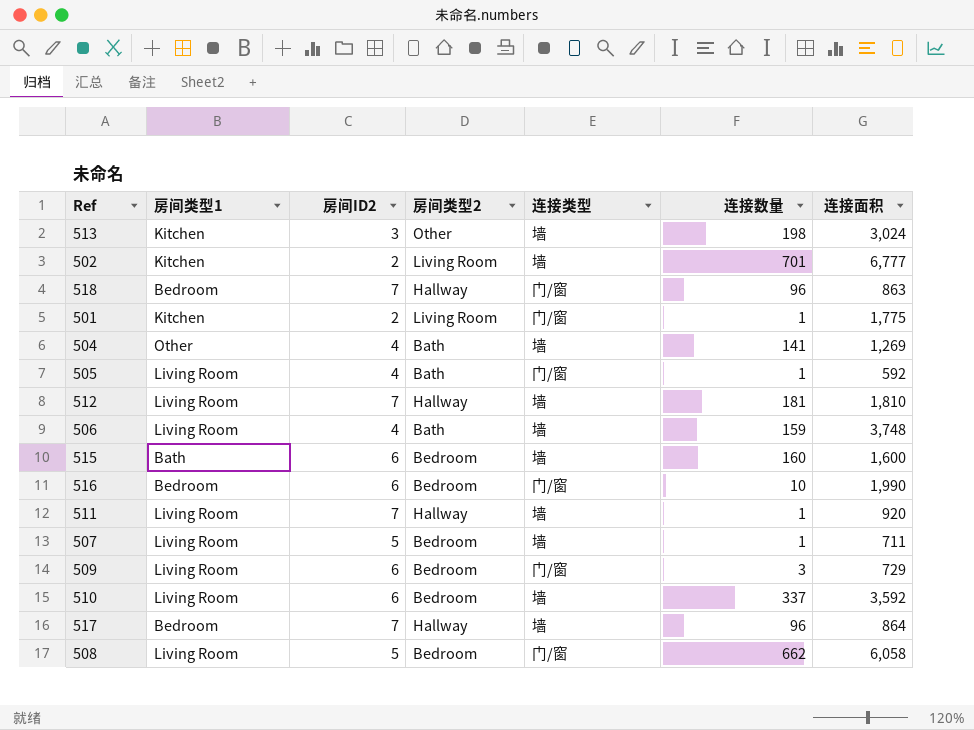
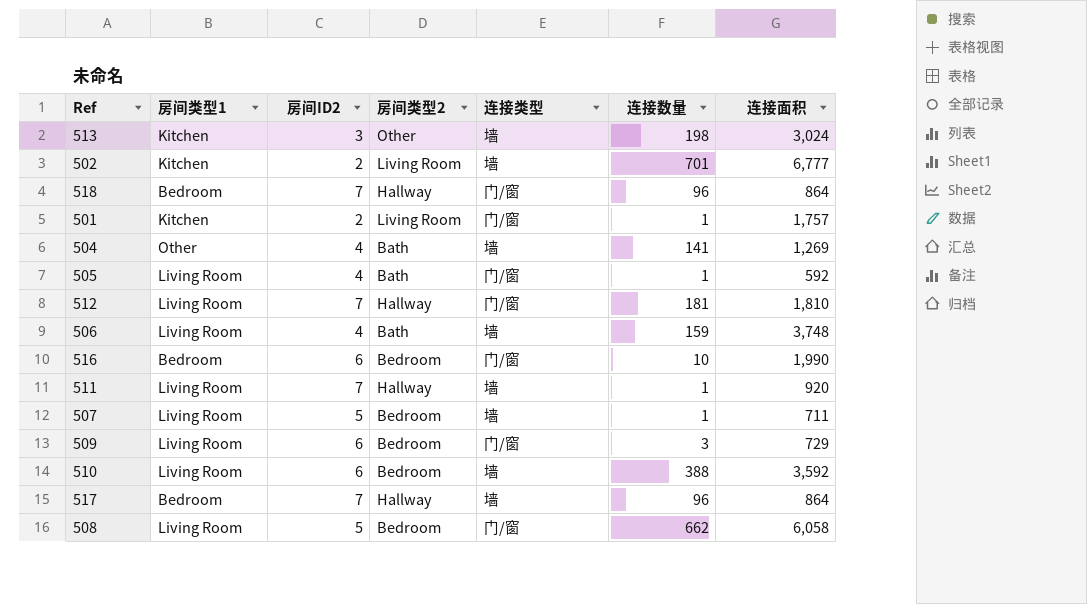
row 515: Bath | 6 | Bedroom | 墙 | 160 | 1,600 -> none
518 | 连接面积: 863 -> 864
501 | 连接面积: 1,775 -> 1,757
512 | 连接类型: 墙 -> 门/窗
510 | 连接数量: 337 -> 388

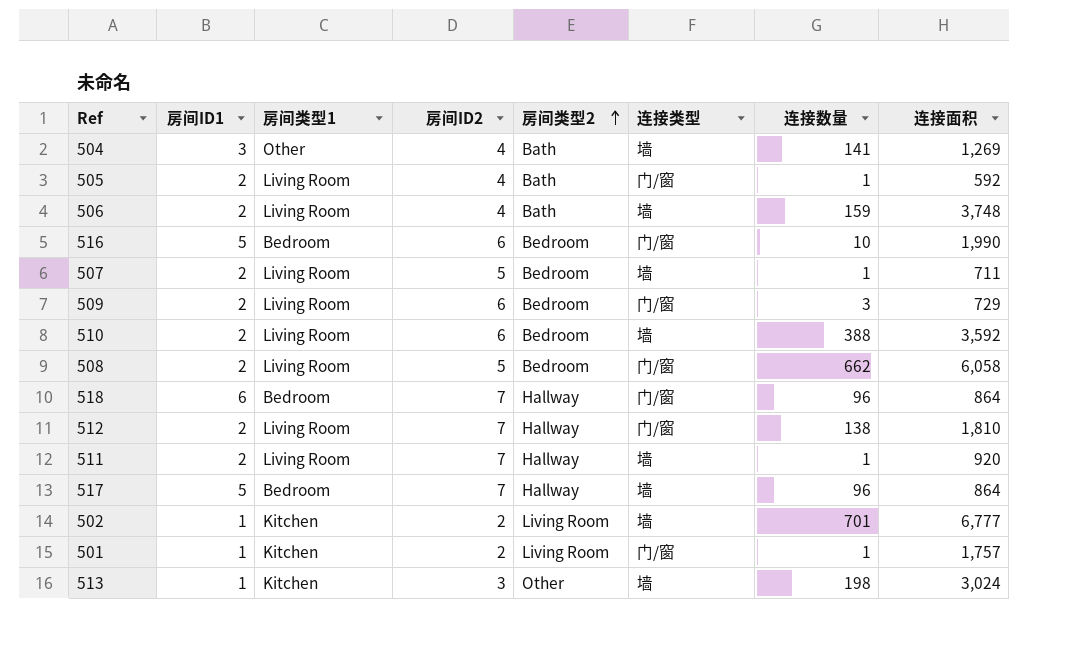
row order: none -> 房间类型2 ascending
column 房间ID1 | position: none -> 2
512 | 连接数量: 181 -> 138

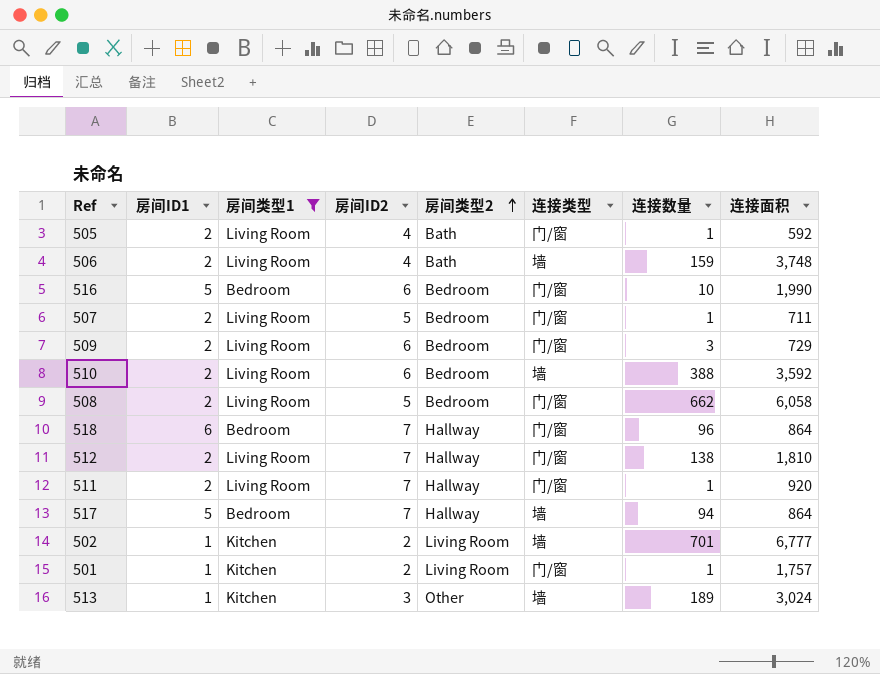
filter: none -> 房间类型1 != Other
507 | 连接类型: 墙 -> 门/窗
511 | 连接类型: 墙 -> 门/窗
517 | 连接数量: 96 -> 94
513 | 连接数量: 198 -> 189

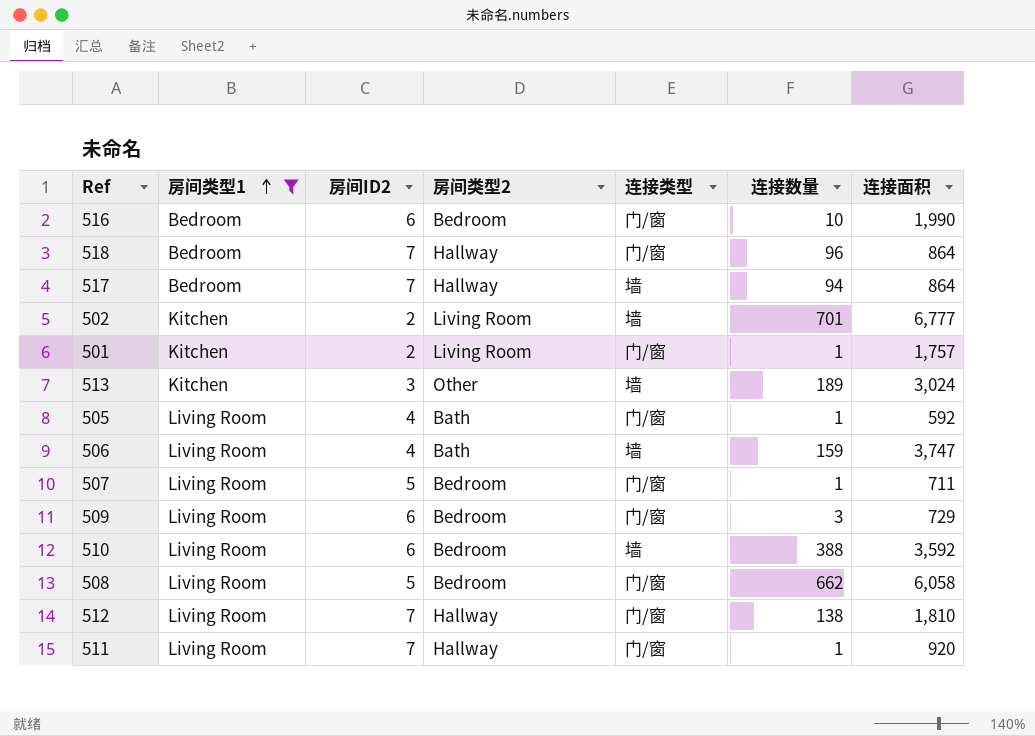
row order: 房间类型2 ascending -> 房间类型1 ascending
column 房间ID1 | position: 2 -> none
506 | 连接面积: 3,748 -> 3,747

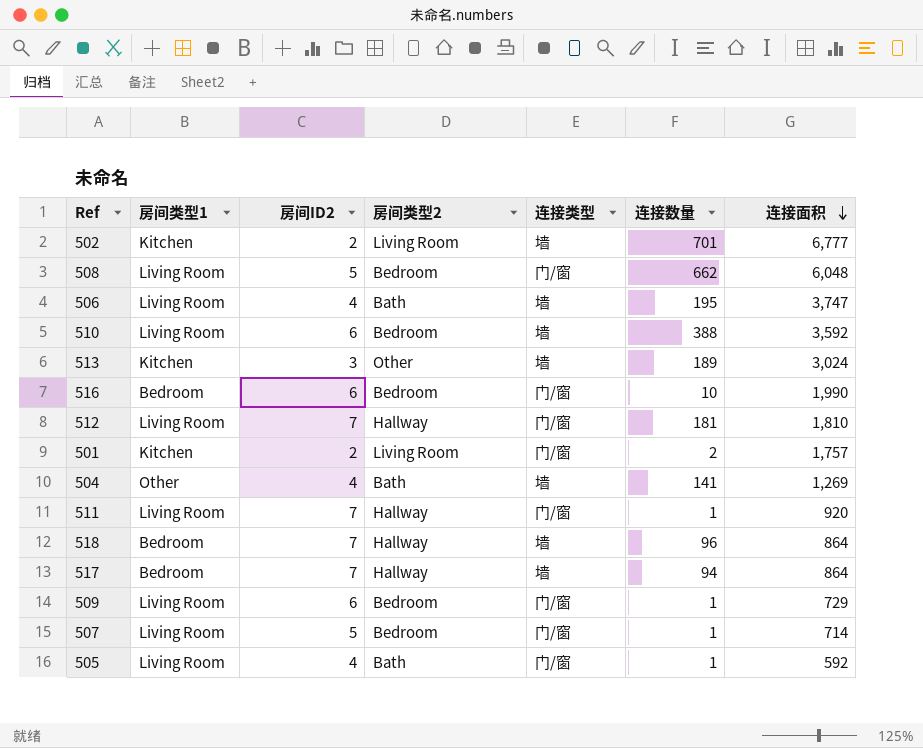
filter: 房间类型1 != Other -> none
row order: 房间类型1 ascending -> 连接面积 descending
508 | 连接面积: 6,058 -> 6,048
506 | 连接数量: 159 -> 195
512 | 连接数量: 138 -> 181
501 | 连接数量: 1 -> 2
518 | 连接类型: 门/窗 -> 墙
509 | 连接数量: 3 -> 1
507 | 连接面积: 711 -> 714

